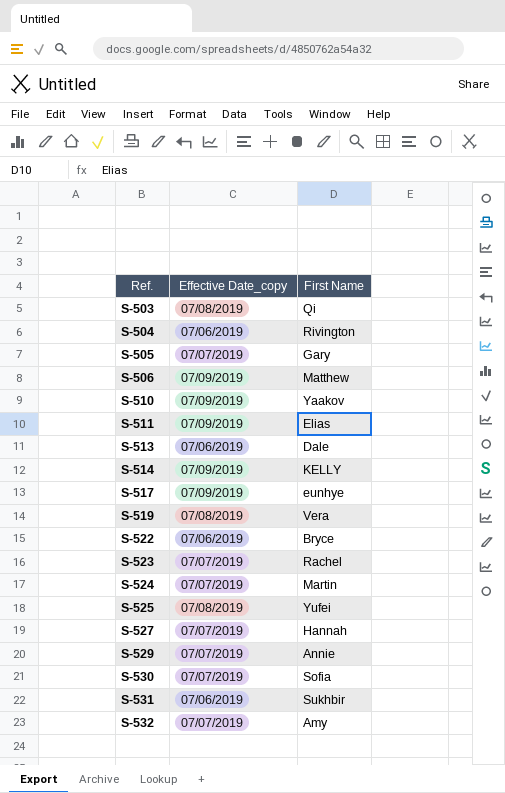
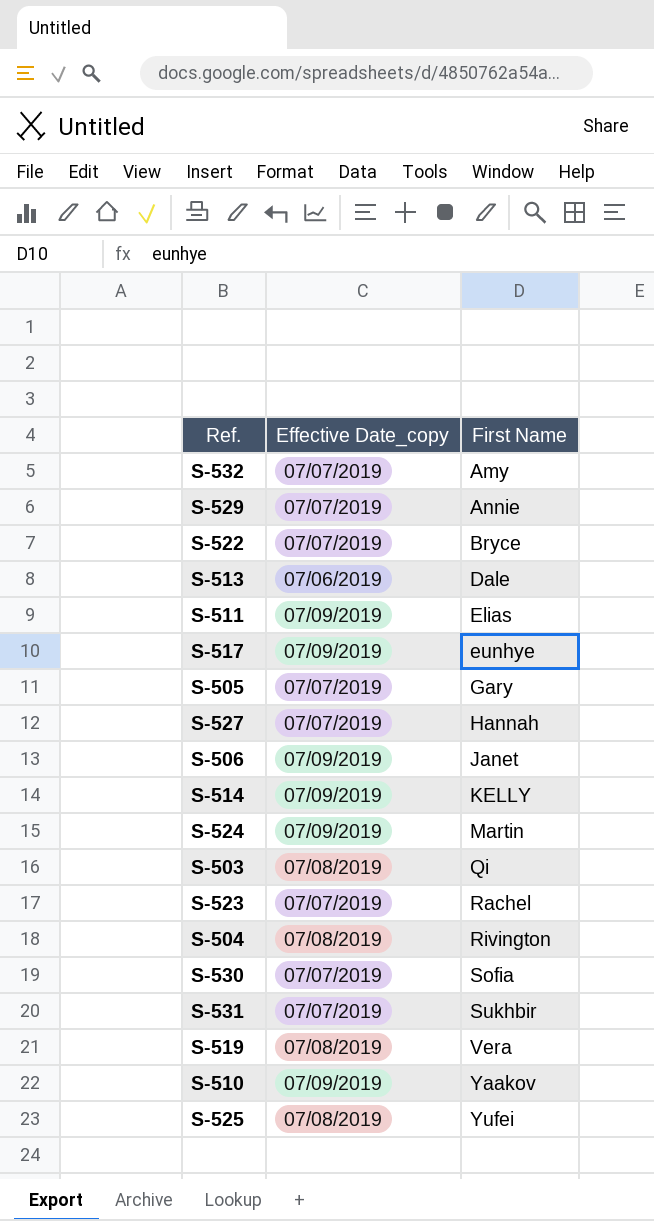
row order: Ref. ascending -> First Name ascending
S-522 | Effective Date_copy: 07/06/2019 -> 07/07/2019
S-506 | First Name: Matthew -> Janet
S-524 | Effective Date_copy: 07/07/2019 -> 07/09/2019
S-504 | Effective Date_copy: 07/06/2019 -> 07/08/2019
S-531 | Effective Date_copy: 07/06/2019 -> 07/07/2019

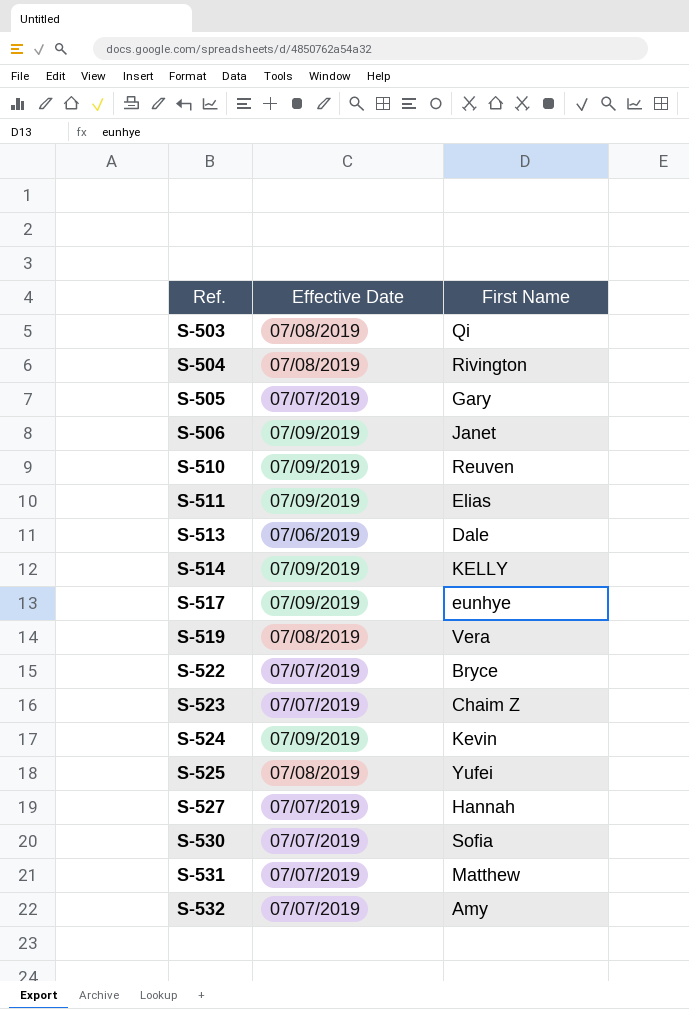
row order: First Name ascending -> Ref. ascending
column name: Effective Date_copy -> Effective Date
row S-529: 07/07/2019 | Annie -> none
S-510 | First Name: Yaakov -> Reuven
S-523 | First Name: Rachel -> Chaim Z
S-524 | First Name: Martin -> Kevin
S-531 | First Name: Sukhbir -> Matthew

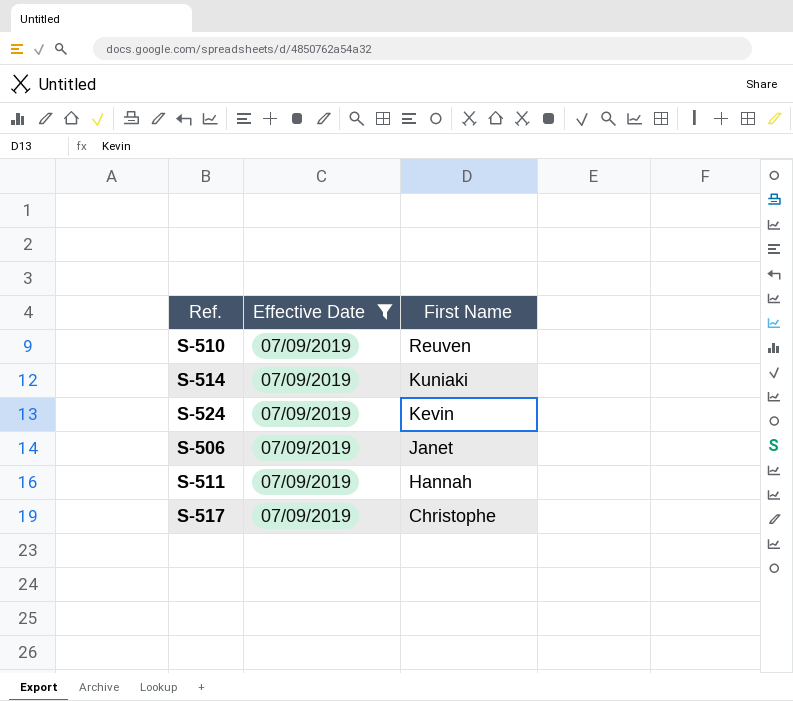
filter: none -> Effective Date = 07/09/2019
row order: Ref. ascending -> First Name descending
S-514 | First Name: KELLY -> Kuniaki
S-511 | First Name: Elias -> Hannah
S-517 | First Name: eunhye -> Christophe

